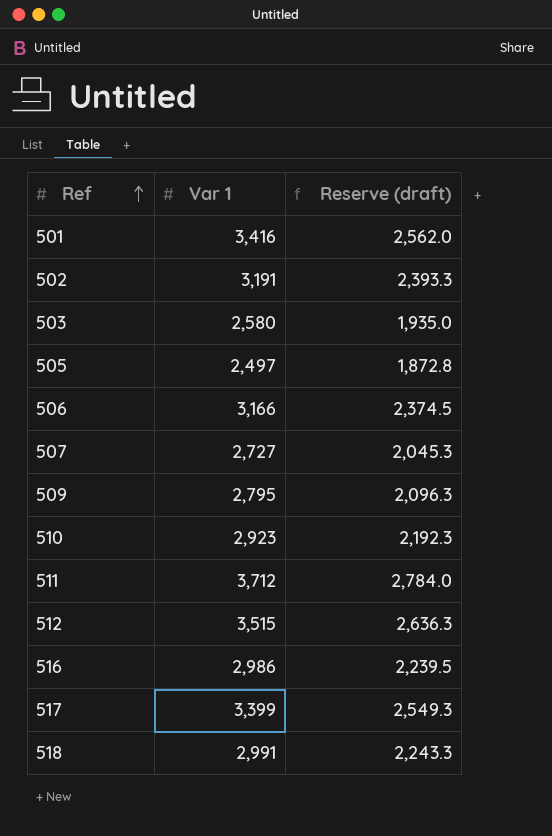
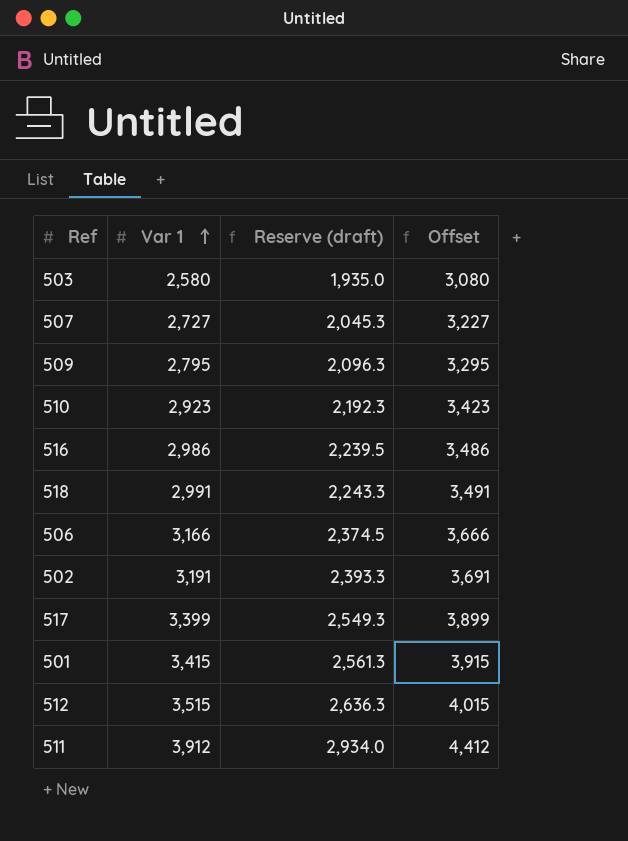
row order: Ref ascending -> Var 1 ascending
column Offset | formula: none -> [Var 1] + 500
row 505: 2,497 | 1,872.8 -> none
501 | Var 1: 3,416 -> 3,415
501 | Reserve (draft): 2,562.0 -> 2,561.3
511 | Var 1: 3,712 -> 3,912
511 | Reserve (draft): 2,784.0 -> 2,934.0

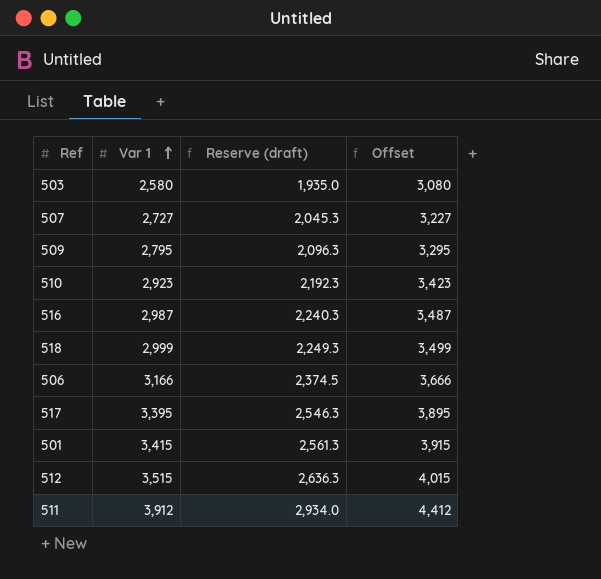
row 502: 3,191 | 2,393.3 | 3,691 -> none
516 | Var 1: 2,986 -> 2,987
516 | Reserve (draft): 2,239.5 -> 2,240.3
516 | Offset: 3,486 -> 3,487
518 | Var 1: 2,991 -> 2,999
518 | Reserve (draft): 2,243.3 -> 2,249.3
518 | Offset: 3,491 -> 3,499
517 | Var 1: 3,399 -> 3,395
517 | Reserve (draft): 2,549.3 -> 2,546.3
517 | Offset: 3,899 -> 3,895

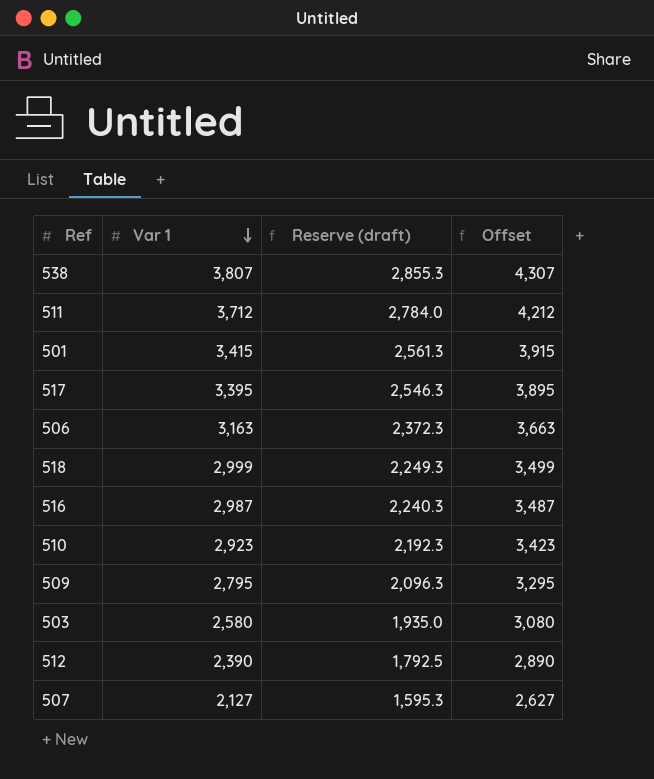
row order: Var 1 ascending -> Var 1 descending
row 538: none -> 3,807 | 2,855.3 | 4,307
511 | Var 1: 3,912 -> 3,712
511 | Reserve (draft): 2,934.0 -> 2,784.0
511 | Offset: 4,412 -> 4,212
506 | Var 1: 3,166 -> 3,163
506 | Reserve (draft): 2,374.5 -> 2,372.3
506 | Offset: 3,666 -> 3,663
512 | Var 1: 3,515 -> 2,390
512 | Reserve (draft): 2,636.3 -> 1,792.5
512 | Offset: 4,015 -> 2,890
507 | Var 1: 2,727 -> 2,127
507 | Reserve (draft): 2,045.3 -> 1,595.3
507 | Offset: 3,227 -> 2,627

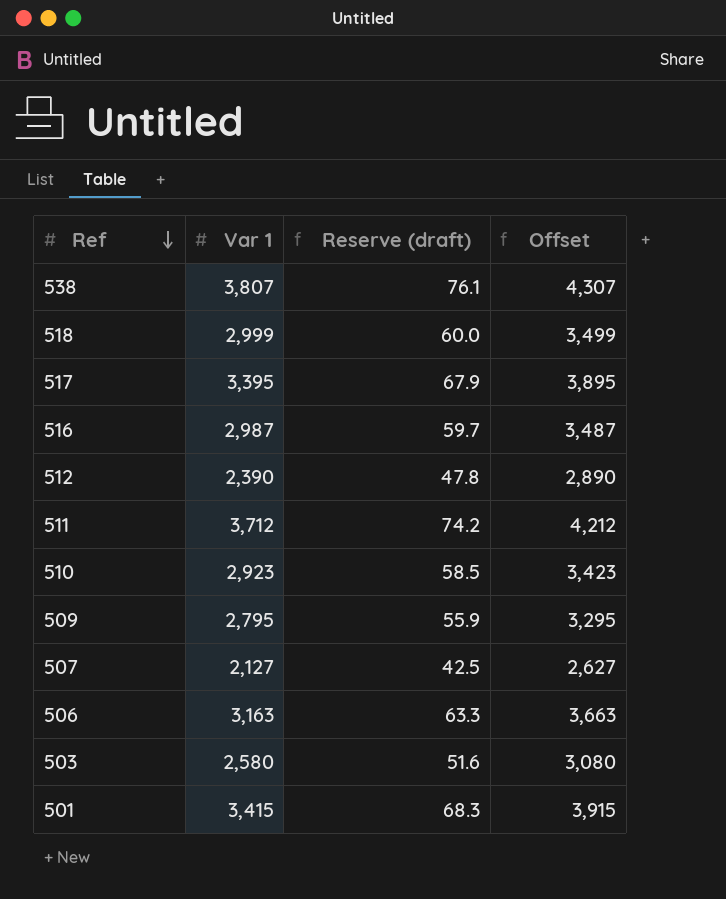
row order: Var 1 descending -> Ref descending
column Reserve (draft) | formula: [Var 1] * 0.75 -> [Var 1] * 0.02

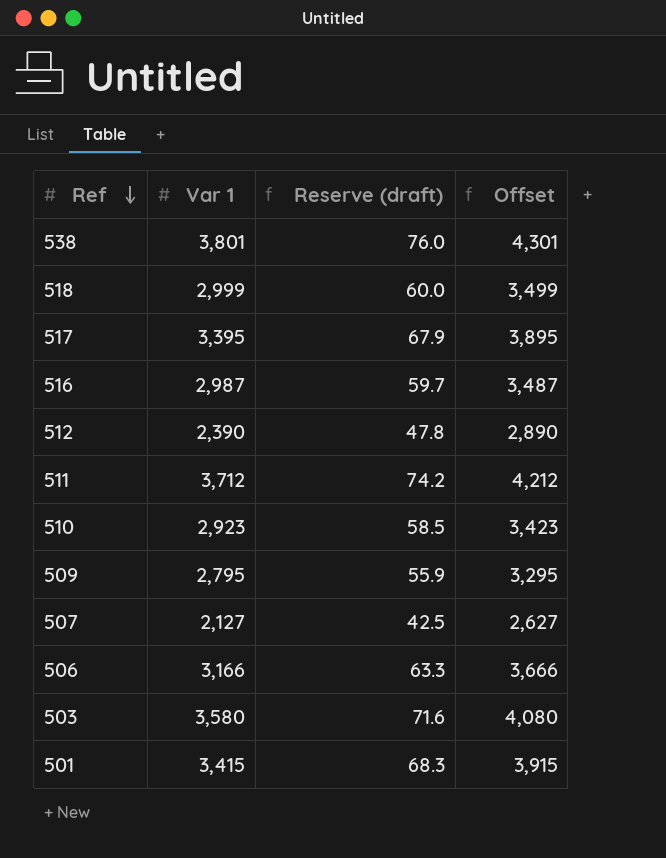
538 | Var 1: 3,807 -> 3,801
538 | Reserve (draft): 76.1 -> 76.0
538 | Offset: 4,307 -> 4,301
506 | Var 1: 3,163 -> 3,166
506 | Offset: 3,663 -> 3,666
503 | Var 1: 2,580 -> 3,580
503 | Reserve (draft): 51.6 -> 71.6
503 | Offset: 3,080 -> 4,080

